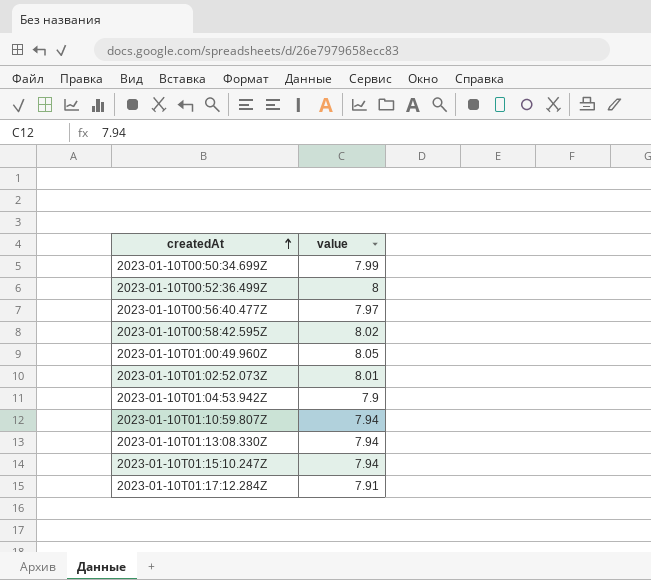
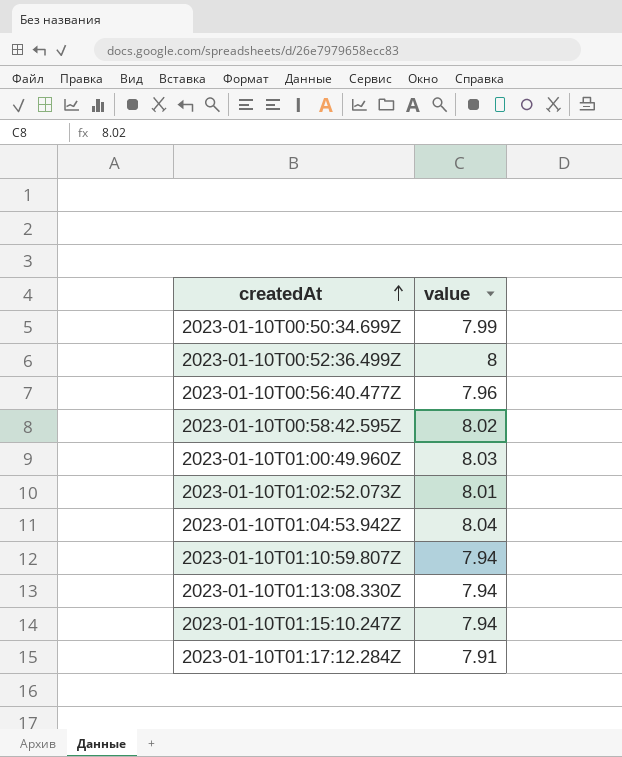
2023-01-10T00:56:40.477Z | value: 7.97 -> 7.96
2023-01-10T01:00:49.960Z | value: 8.05 -> 8.03
2023-01-10T01:04:53.942Z | value: 7.9 -> 8.04

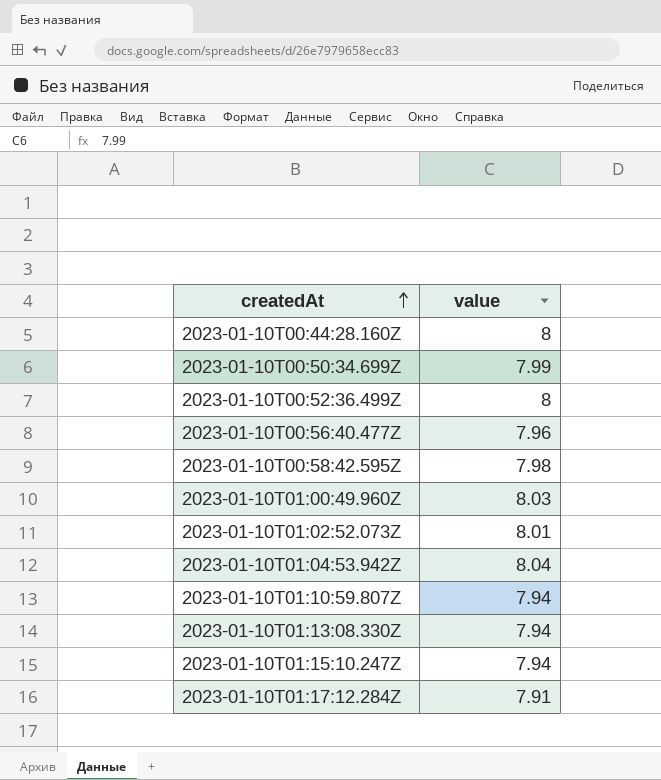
row 2023-01-10T00:44:28.160Z: none -> 8
2023-01-10T00:58:42.595Z | value: 8.02 -> 7.98

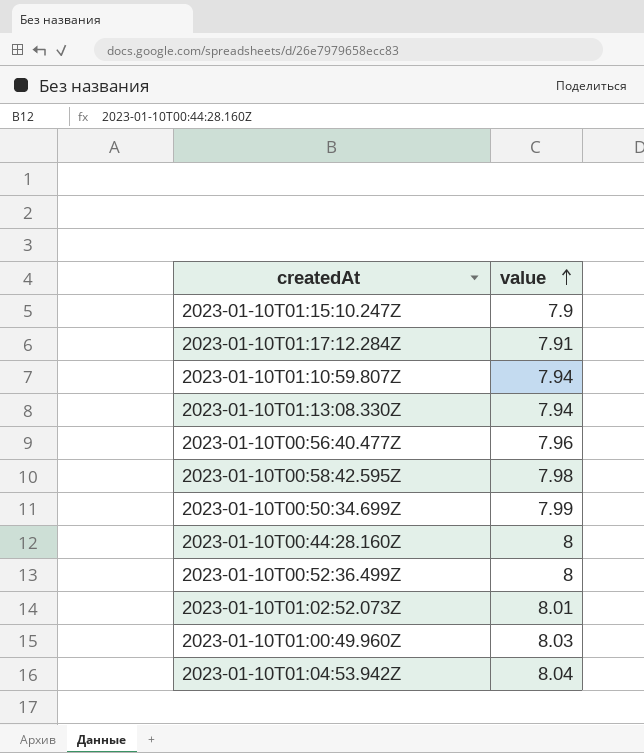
row order: createdAt ascending -> value ascending
2023-01-10T01:15:10.247Z | value: 7.94 -> 7.9

